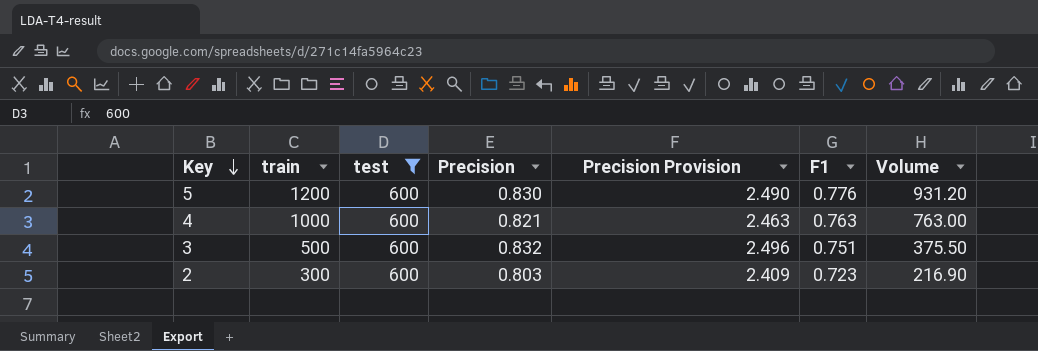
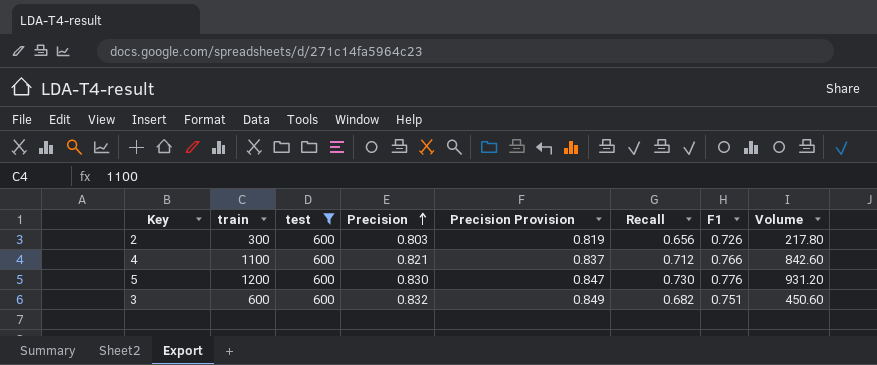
row order: Key descending -> Precision ascending
column Precision Provision | formula: [Precision] * 3 -> [Precision] * 1.02
column Recall | position: none -> 6
2 | F1: 0.723 -> 0.726
2 | Volume: 216.90 -> 217.80
4 | train: 1000 -> 1100
4 | F1: 0.763 -> 0.766
4 | Volume: 763.00 -> 842.60
3 | train: 500 -> 600
3 | Volume: 375.50 -> 450.60

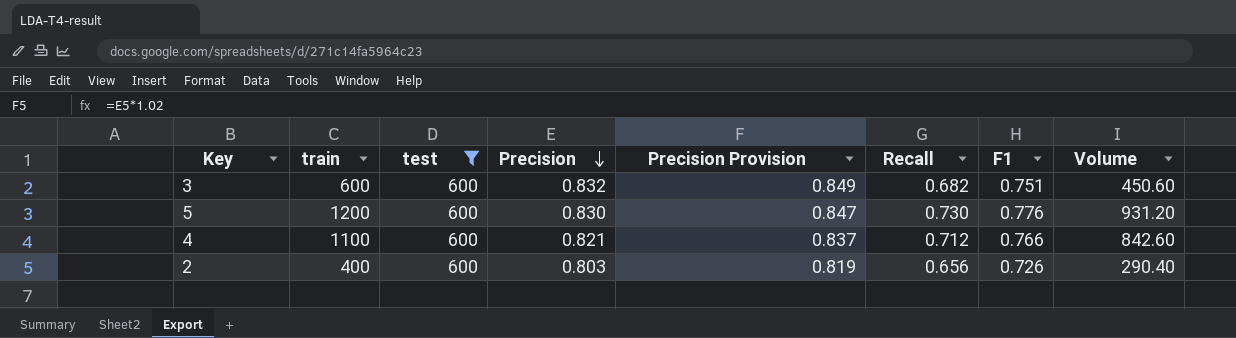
row order: Precision ascending -> Precision descending
2 | train: 300 -> 400
2 | Volume: 217.80 -> 290.40

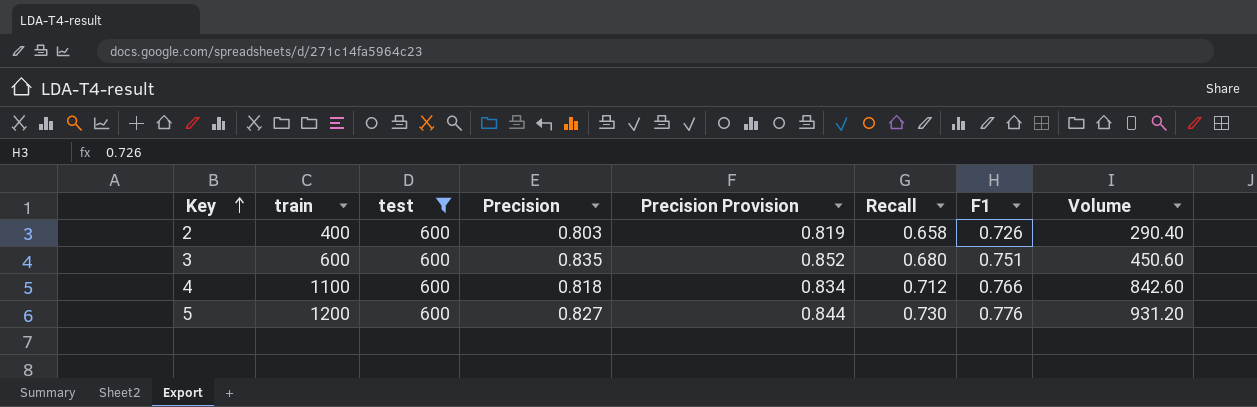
row order: Precision descending -> Key ascending
2 | Recall: 0.656 -> 0.658
3 | Precision: 0.832 -> 0.835
3 | Precision Provision: 0.849 -> 0.852
3 | Recall: 0.682 -> 0.680
4 | Precision: 0.821 -> 0.818
4 | Precision Provision: 0.837 -> 0.834
5 | Precision: 0.830 -> 0.827
5 | Precision Provision: 0.847 -> 0.844

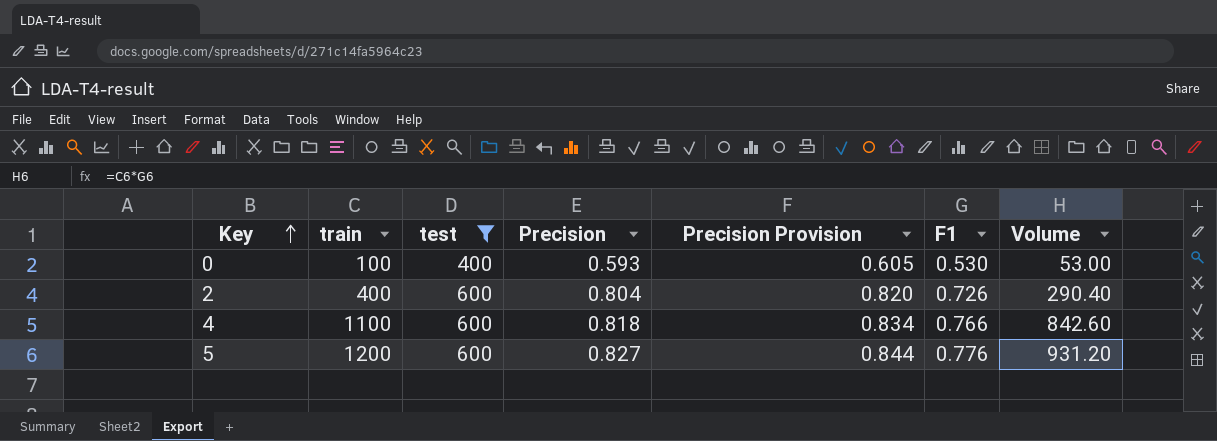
column Recall | position: 6 -> none
row 3: 600 | 600 | 0.835 | 0.852 | 0.680 | 0.751 | 450.60 -> none
row 0: none -> 100 | 400 | 0.593 | 0.605 | 0.530 | 53.00
2 | Precision: 0.803 -> 0.804
2 | Precision Provision: 0.819 -> 0.820

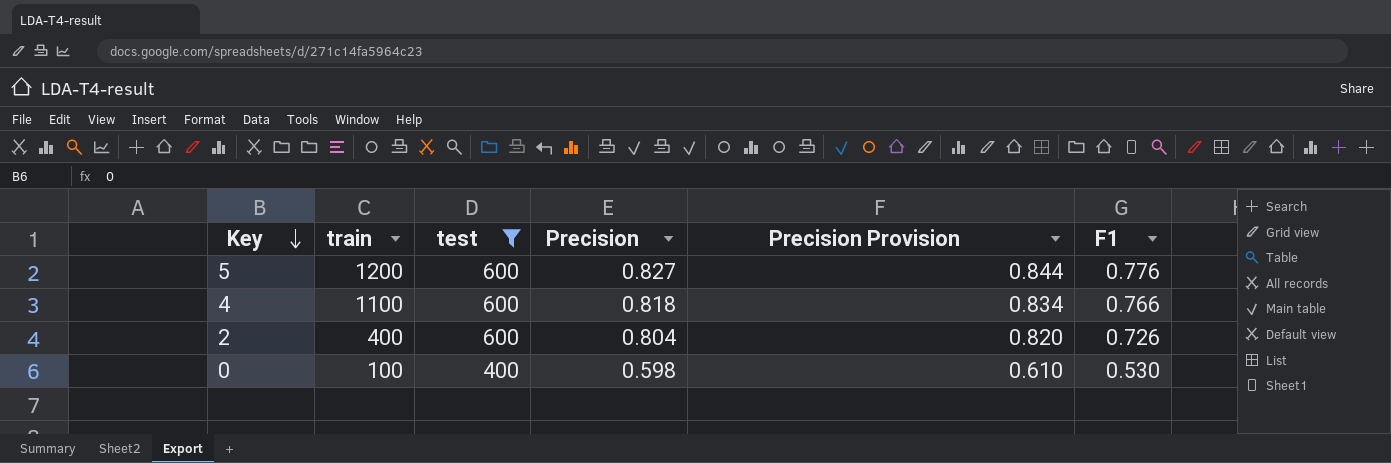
row order: Key ascending -> Key descending
column Volume | formula: [train] * [F1] -> none
0 | Precision: 0.593 -> 0.598
0 | Precision Provision: 0.605 -> 0.610

